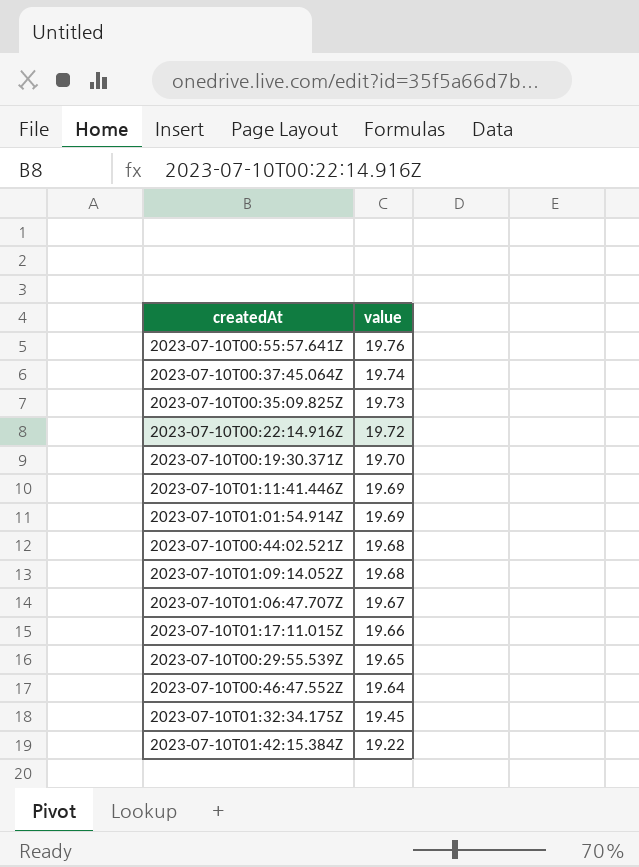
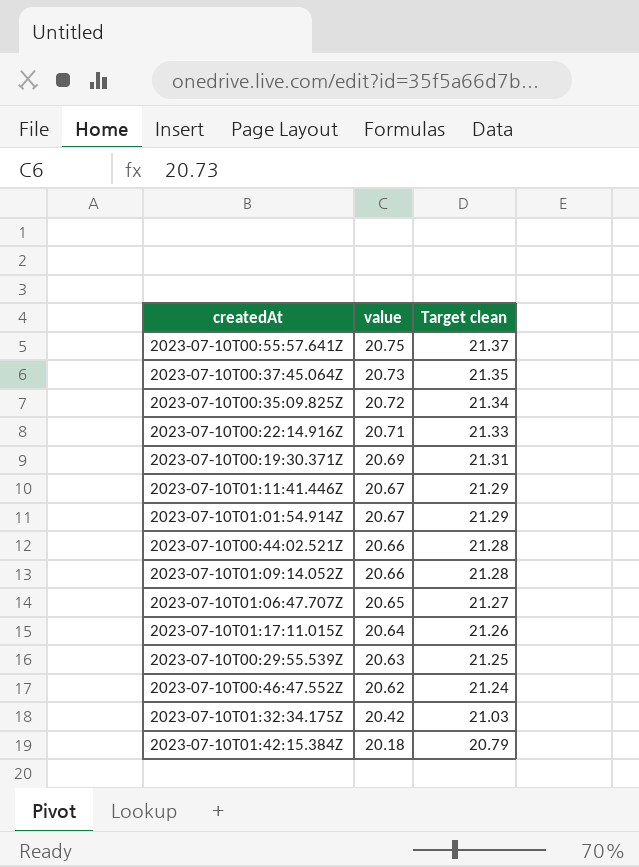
column Target clean | formula: none -> [value] * 1.03
2023-07-10T00:55:57.641Z | value: 19.76 -> 20.75
2023-07-10T00:37:45.064Z | value: 19.74 -> 20.73
2023-07-10T00:35:09.825Z | value: 19.73 -> 20.72
2023-07-10T00:22:14.916Z | value: 19.72 -> 20.71
2023-07-10T00:19:30.371Z | value: 19.70 -> 20.69
2023-07-10T01:11:41.446Z | value: 19.69 -> 20.67
2023-07-10T01:01:54.914Z | value: 19.69 -> 20.67
2023-07-10T00:44:02.521Z | value: 19.68 -> 20.66
2023-07-10T01:09:14.052Z | value: 19.68 -> 20.66
2023-07-10T01:06:47.707Z | value: 19.67 -> 20.65
2023-07-10T01:17:11.015Z | value: 19.66 -> 20.64
2023-07-10T00:29:55.539Z | value: 19.65 -> 20.63
2023-07-10T00:46:47.552Z | value: 19.64 -> 20.62
2023-07-10T01:32:34.175Z | value: 19.45 -> 20.42
2023-07-10T01:42:15.384Z | value: 19.22 -> 20.18

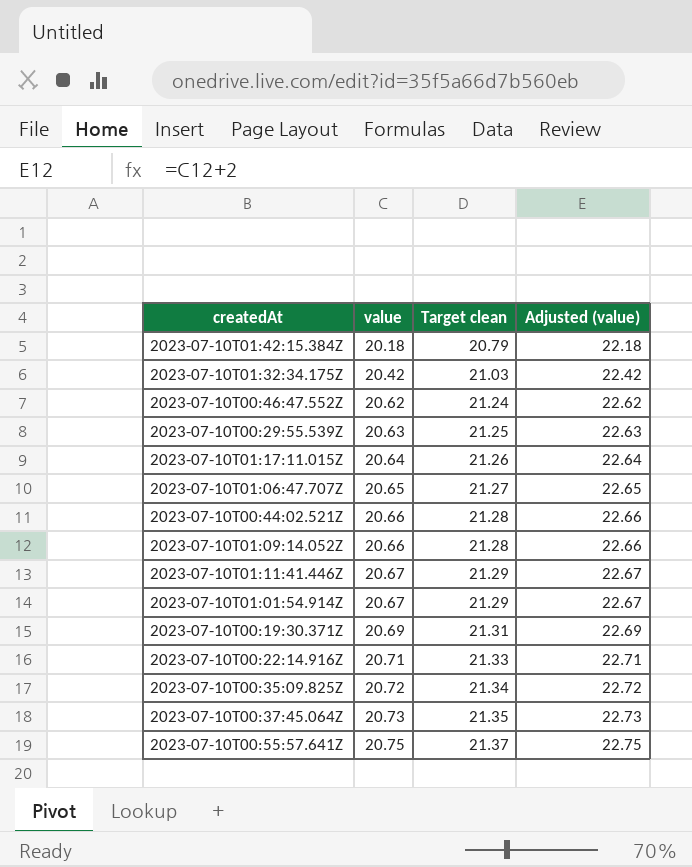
row order: value descending -> value ascending
column Adjusted (value) | formula: none -> [value] + 2

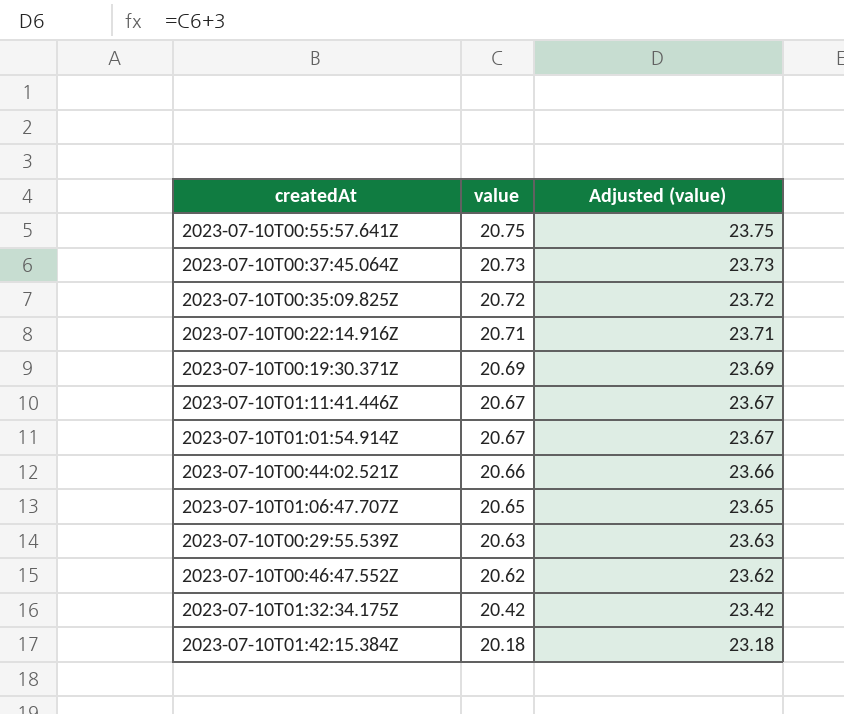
row order: value ascending -> value descending
column Target clean | formula: [value] * 1.03 -> none
column Adjusted (value) | formula: [value] + 2 -> [value] + 3
row 2023-07-10T01:17:11.015Z: 20.64 | 21.26 | 22.64 -> none
row 2023-07-10T01:09:14.052Z: 20.66 | 21.28 | 22.66 -> none

